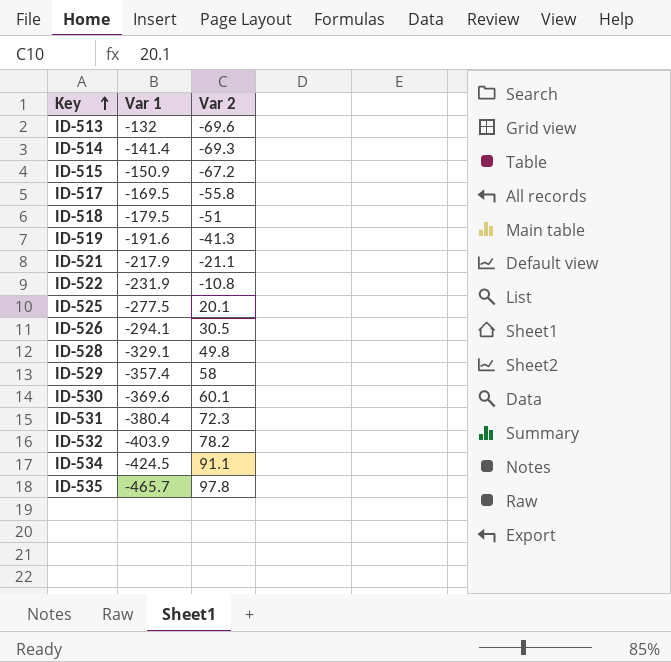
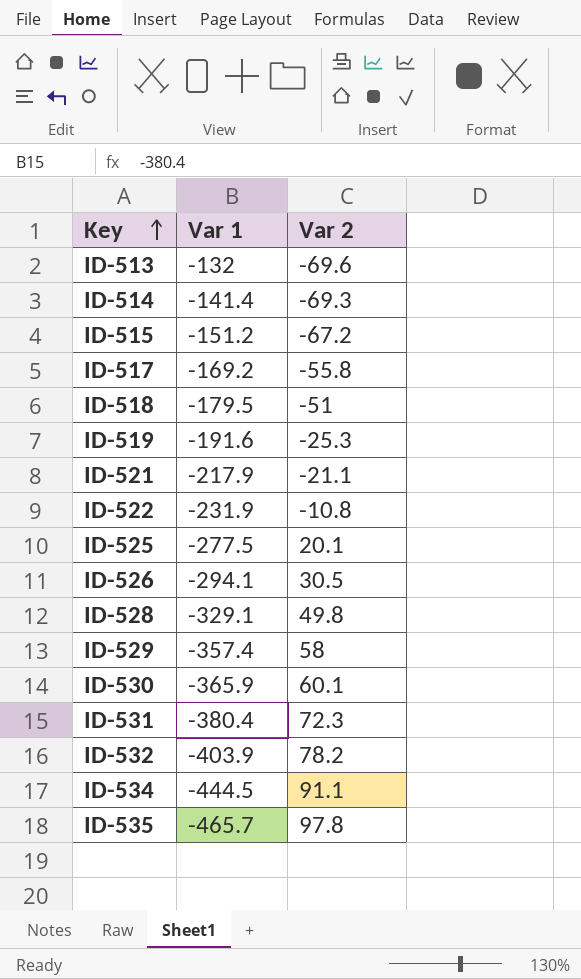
ID-515 | Var 1: -150.9 -> -151.2
ID-517 | Var 1: -169.5 -> -169.2
ID-519 | Var 2: -41.3 -> -25.3
ID-530 | Var 1: -369.6 -> -365.9
ID-534 | Var 1: -424.5 -> -444.5

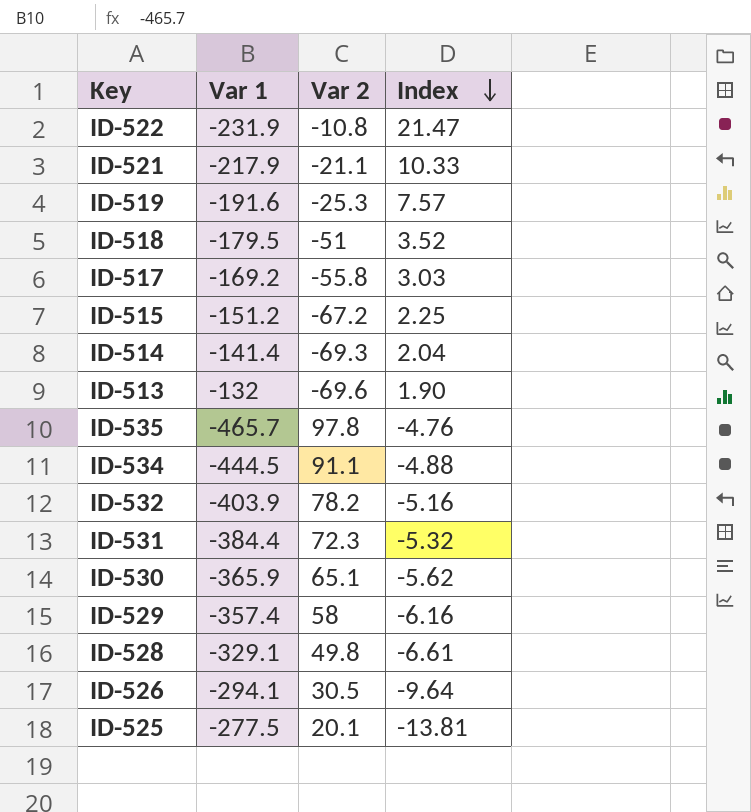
row order: Key ascending -> Index descending
column Index | formula: none -> [Var 1] / [Var 2]
ID-531 | Var 1: -380.4 -> -384.4
ID-530 | Var 2: 60.1 -> 65.1

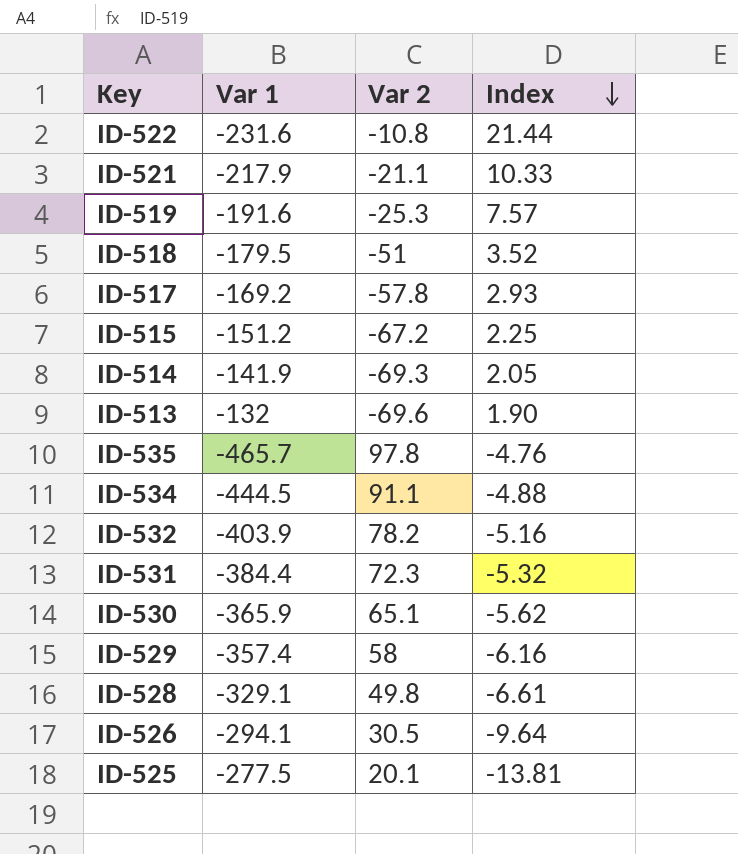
ID-522 | Var 1: -231.9 -> -231.6
ID-522 | Index: 21.47 -> 21.44
ID-517 | Var 2: -55.8 -> -57.8
ID-517 | Index: 3.03 -> 2.93
ID-514 | Var 1: -141.4 -> -141.9
ID-514 | Index: 2.04 -> 2.05

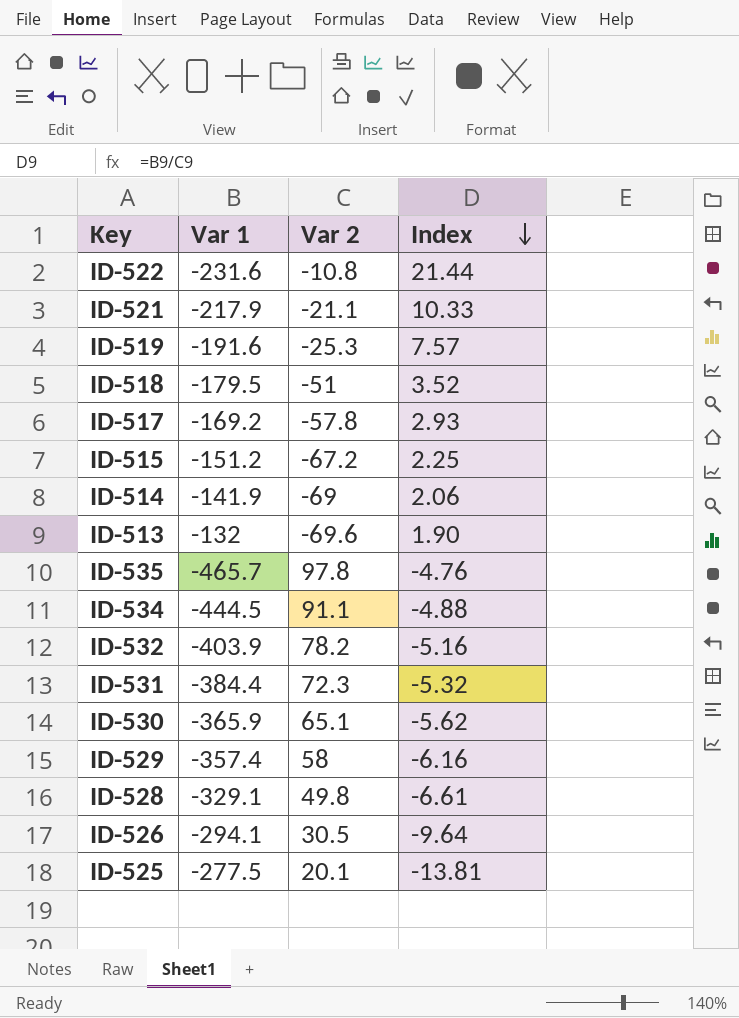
ID-514 | Var 2: -69.3 -> -69
ID-514 | Index: 2.05 -> 2.06

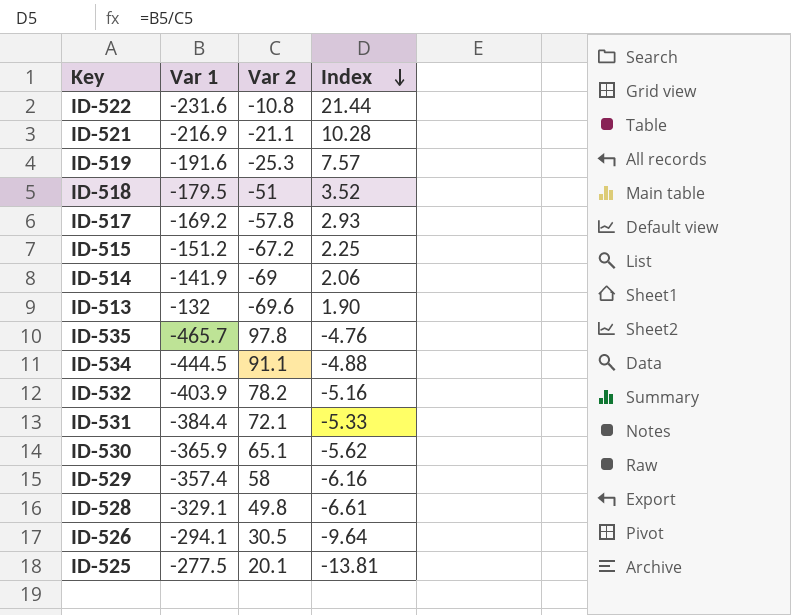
ID-521 | Var 1: -217.9 -> -216.9
ID-521 | Index: 10.33 -> 10.28
ID-531 | Var 2: 72.3 -> 72.1
ID-531 | Index: -5.32 -> -5.33

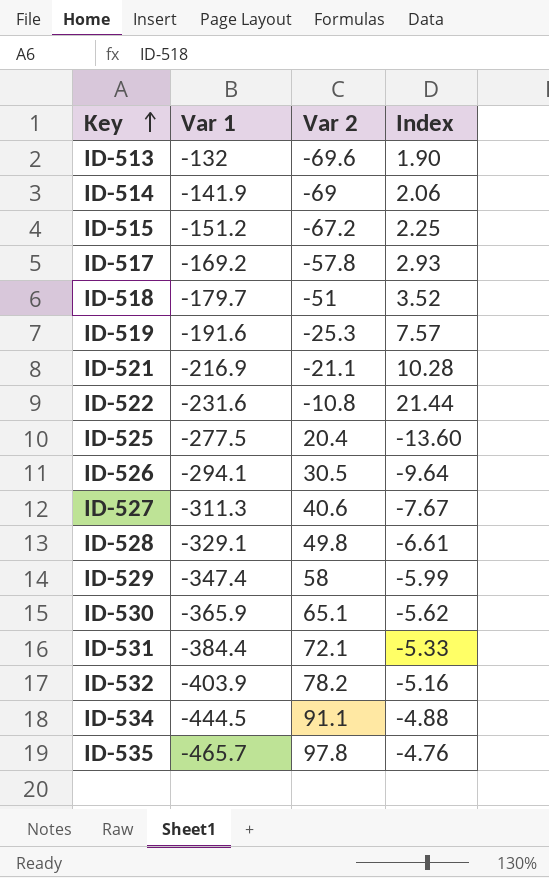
row order: Index descending -> Key ascending
ID-518 | Var 1: -179.5 -> -179.7
ID-525 | Var 2: 20.1 -> 20.4
ID-525 | Index: -13.81 -> -13.60
row ID-527: none -> -311.3 | 40.6 | -7.67
ID-529 | Var 1: -357.4 -> -347.4
ID-529 | Index: -6.16 -> -5.99

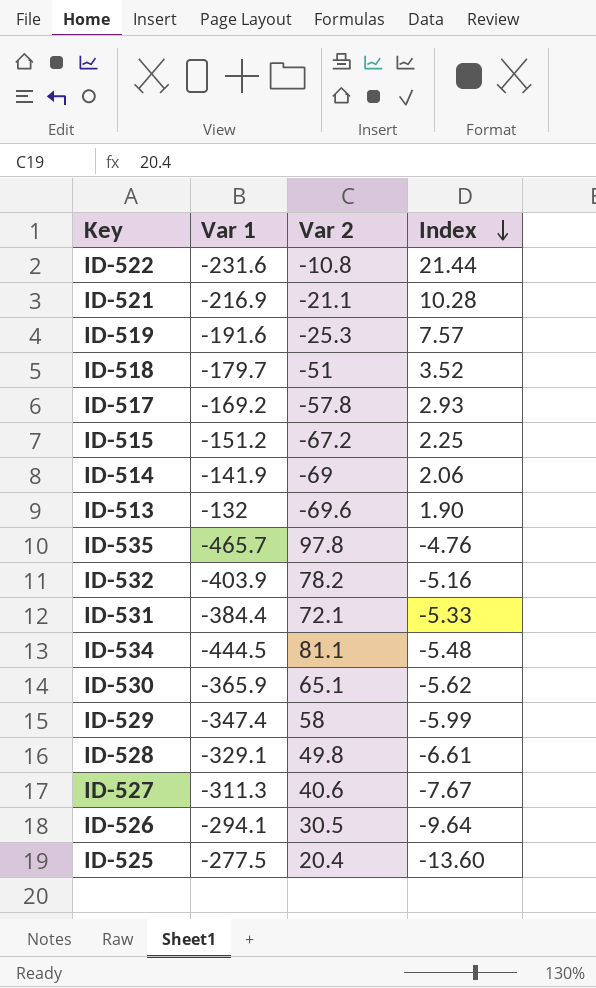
row order: Key ascending -> Index descending
ID-534 | Var 2: 91.1 -> 81.1
ID-534 | Index: -4.88 -> -5.48

